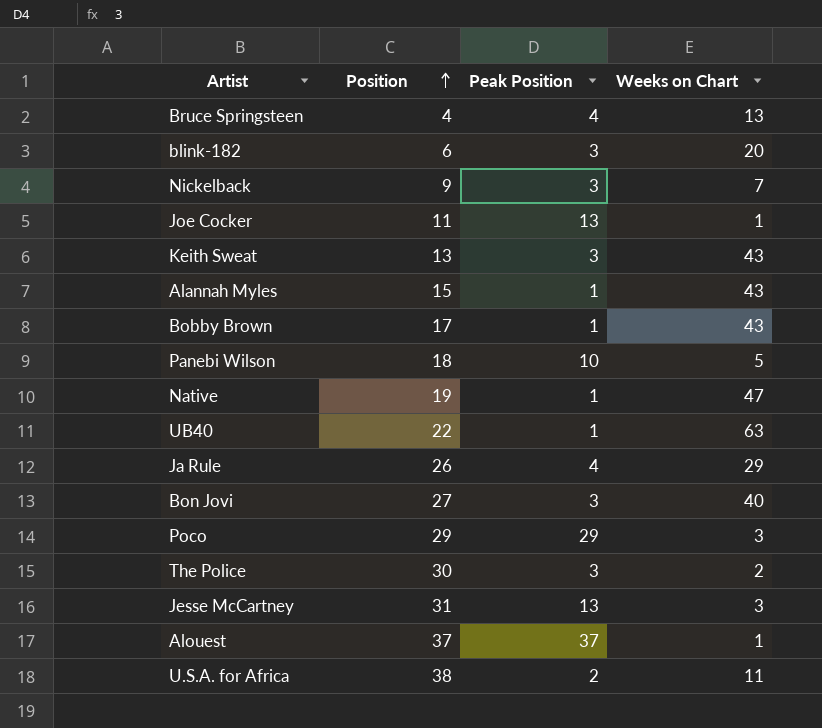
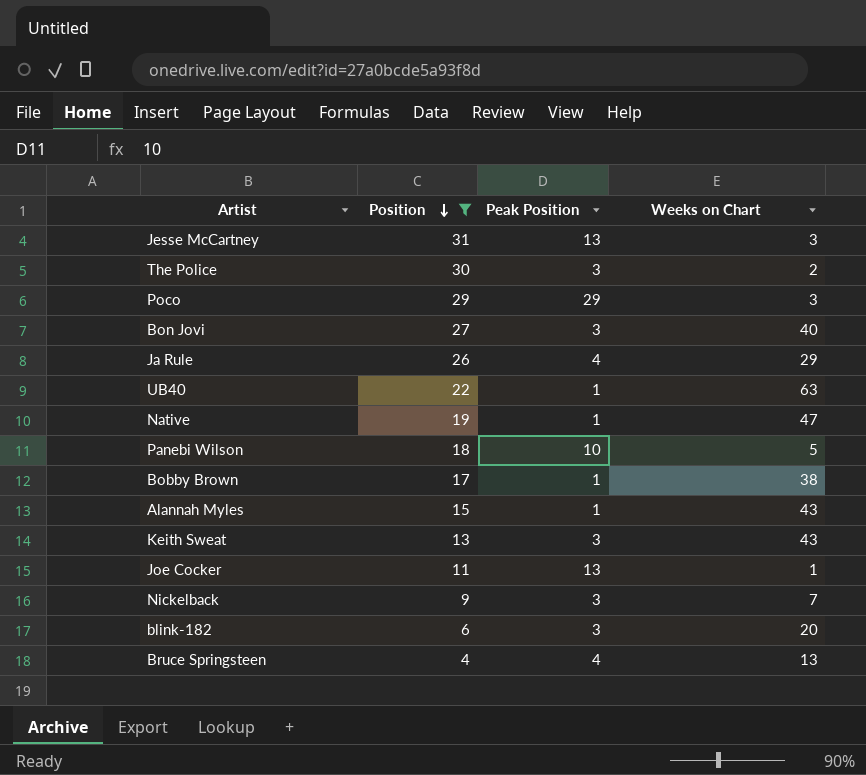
filter: none -> Position <= 31
row order: Position ascending -> Position descending
Bobby Brown | Weeks on Chart: 43 -> 38

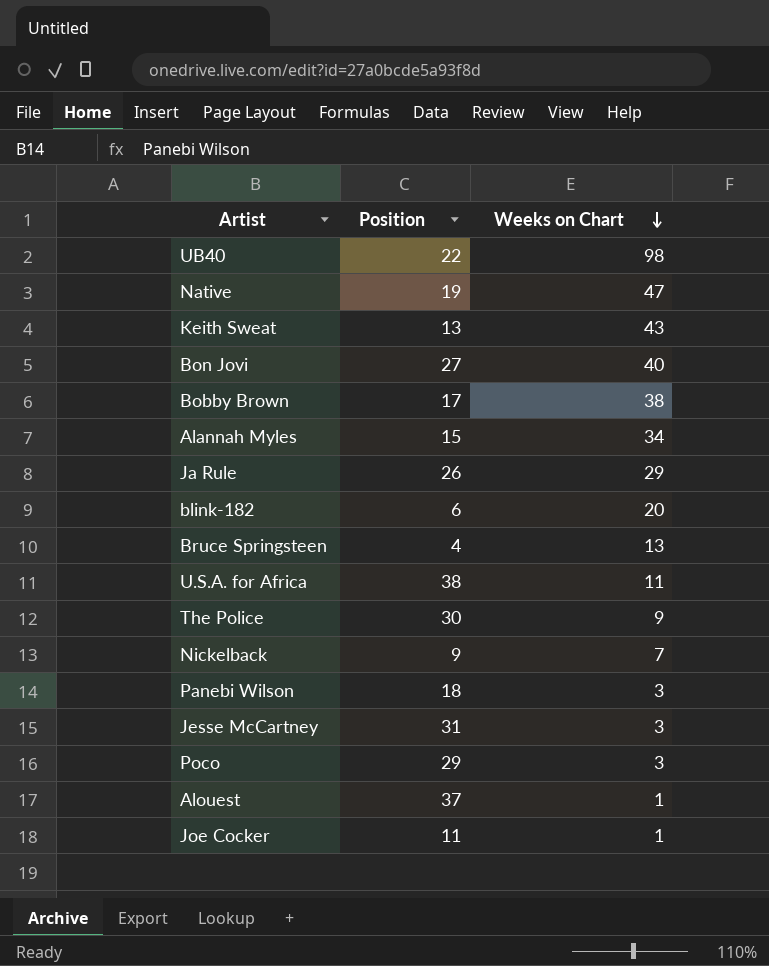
filter: Position <= 31 -> none
row order: Position descending -> Weeks on Chart descending
column Peak Position | position: 3 -> none
UB40 | Weeks on Chart: 63 -> 98
Alannah Myles | Weeks on Chart: 43 -> 34
The Police | Weeks on Chart: 2 -> 9
Panebi Wilson | Weeks on Chart: 5 -> 3

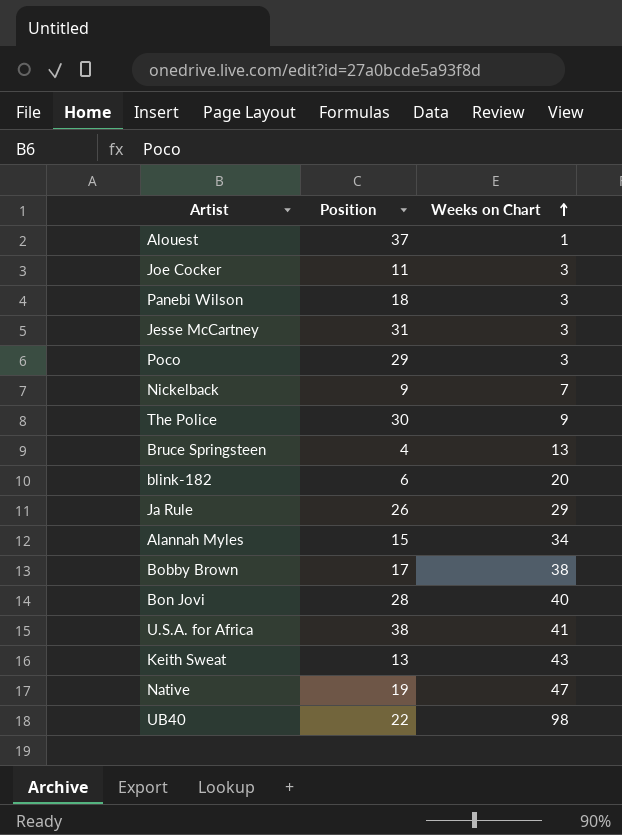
row order: Weeks on Chart descending -> Weeks on Chart ascending
Joe Cocker | Weeks on Chart: 1 -> 3
Bon Jovi | Position: 27 -> 28
U.S.A. for Africa | Weeks on Chart: 11 -> 41

